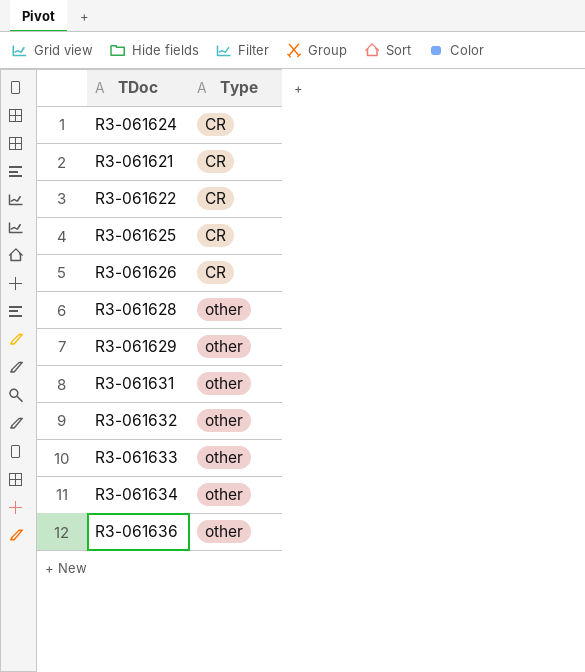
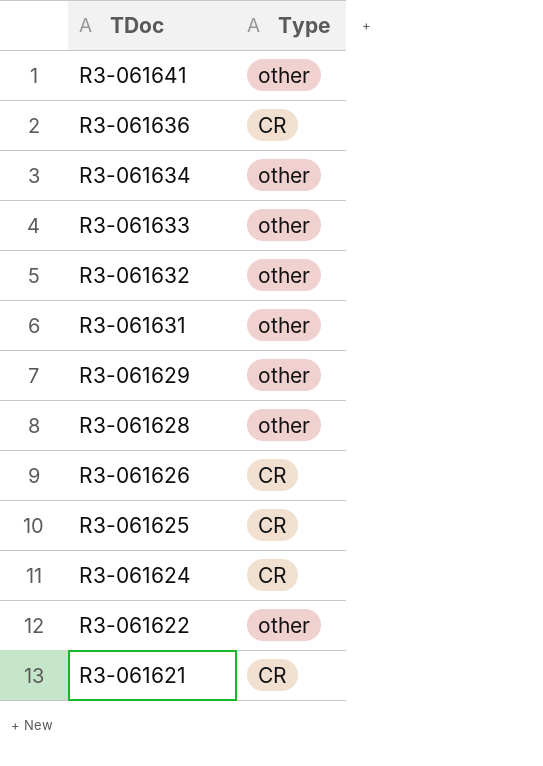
row order: Type ascending -> TDoc descending
row R3-061641: none -> other
R3-061636 | Type: other -> CR
R3-061622 | Type: CR -> other

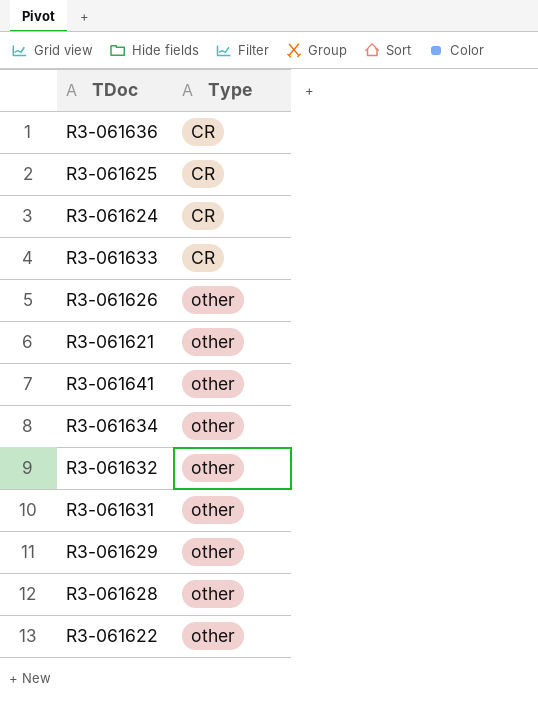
row order: TDoc descending -> Type ascending
R3-061633 | Type: other -> CR
R3-061626 | Type: CR -> other
R3-061621 | Type: CR -> other

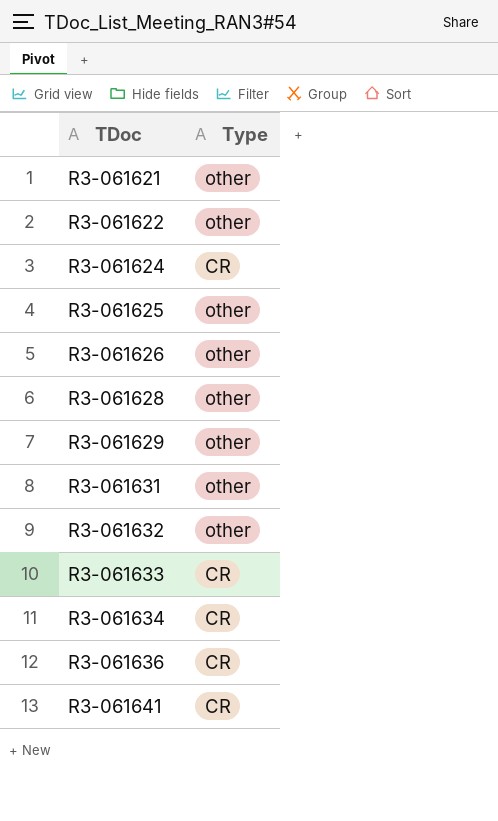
row order: Type ascending -> TDoc ascending
R3-061625 | Type: CR -> other
R3-061634 | Type: other -> CR
R3-061641 | Type: other -> CR

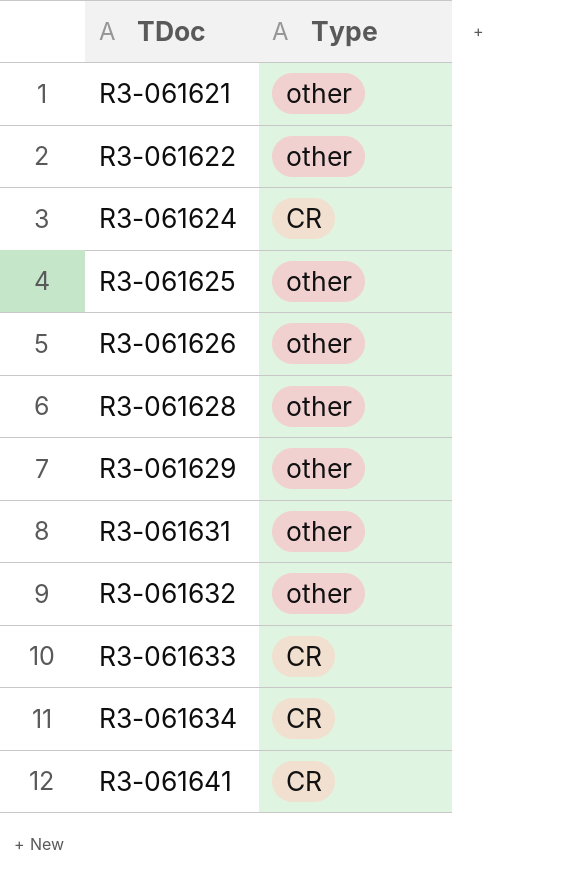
row R3-061636: CR -> none

